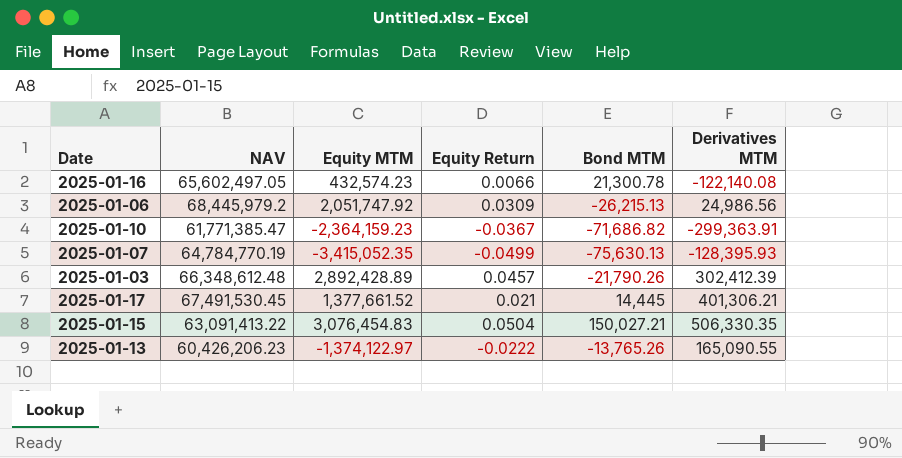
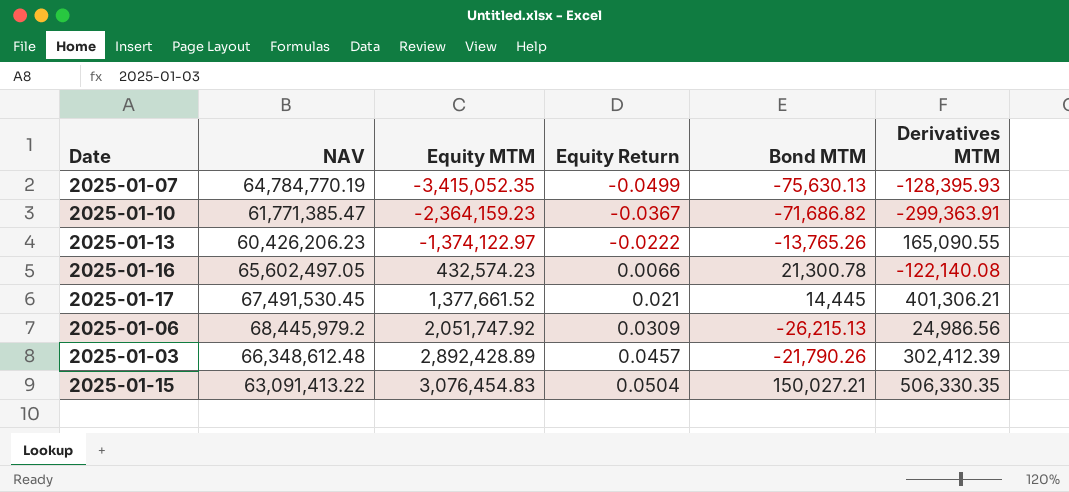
row order: none -> Equity MTM ascending

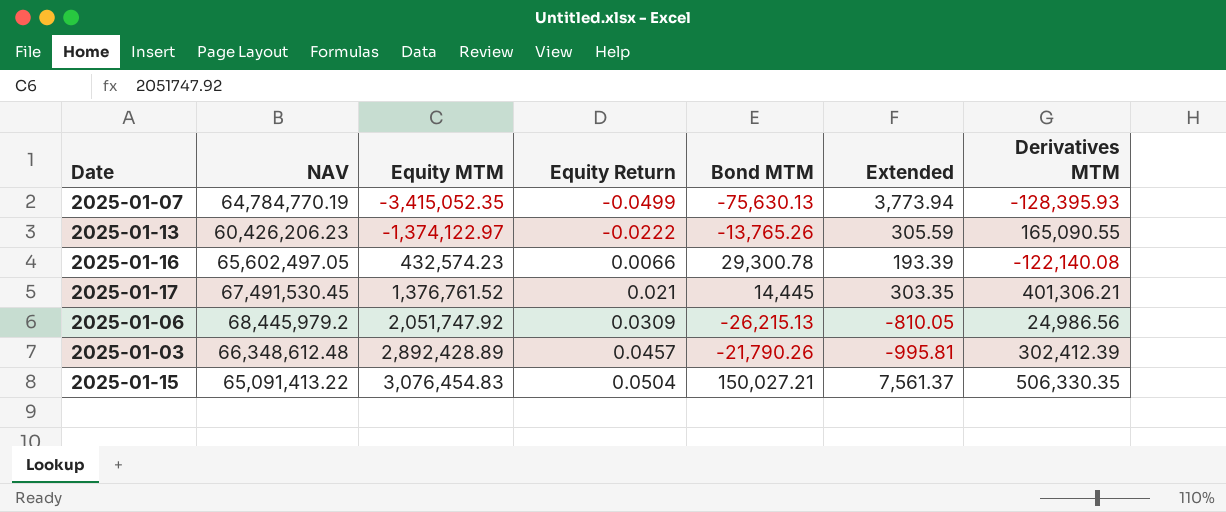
column Extended | formula: none -> [Equity Return] * [Bond MTM]
row 2025-01-10: 61,771,385.47 | -2,364,159.23 | -0.0367 | -71,686.82 | -299,363.91 -> none
2025-01-16 | Bond MTM: 21,300.78 -> 29,300.78
2025-01-17 | Equity MTM: 1,377,661.52 -> 1,376,761.52
2025-01-15 | NAV: 63,091,413.22 -> 65,091,413.22

